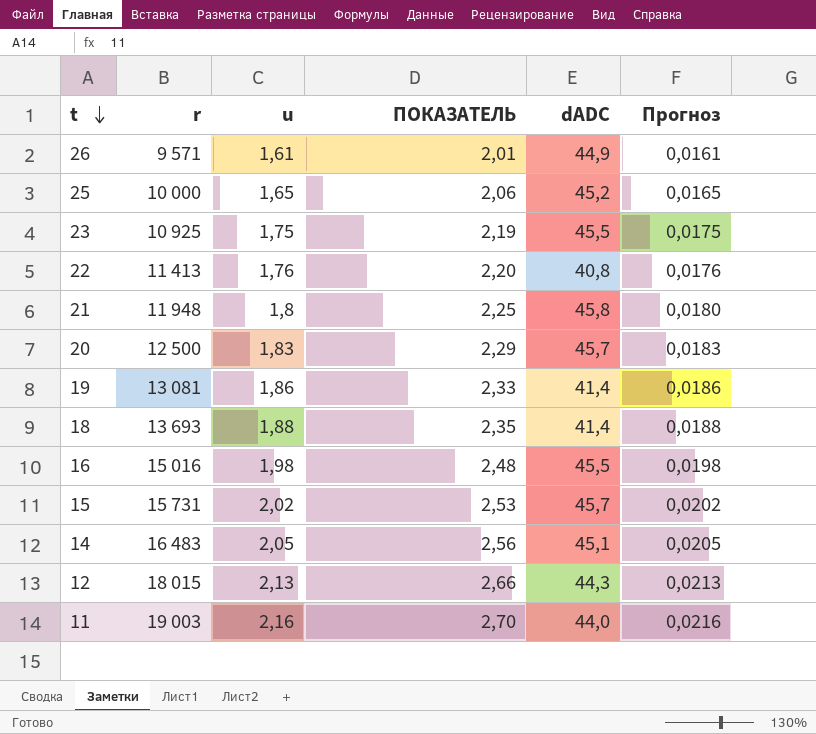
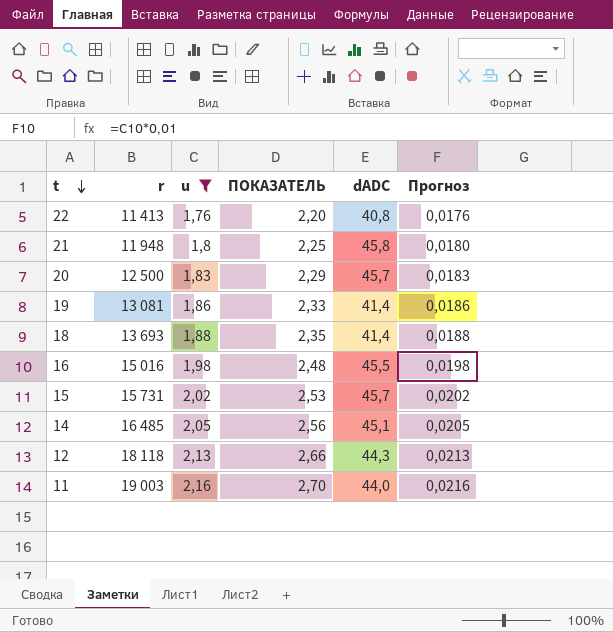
filter: none -> u >= 1,76
14 | r: 16 483 -> 16 485
12 | r: 18 015 -> 18 118

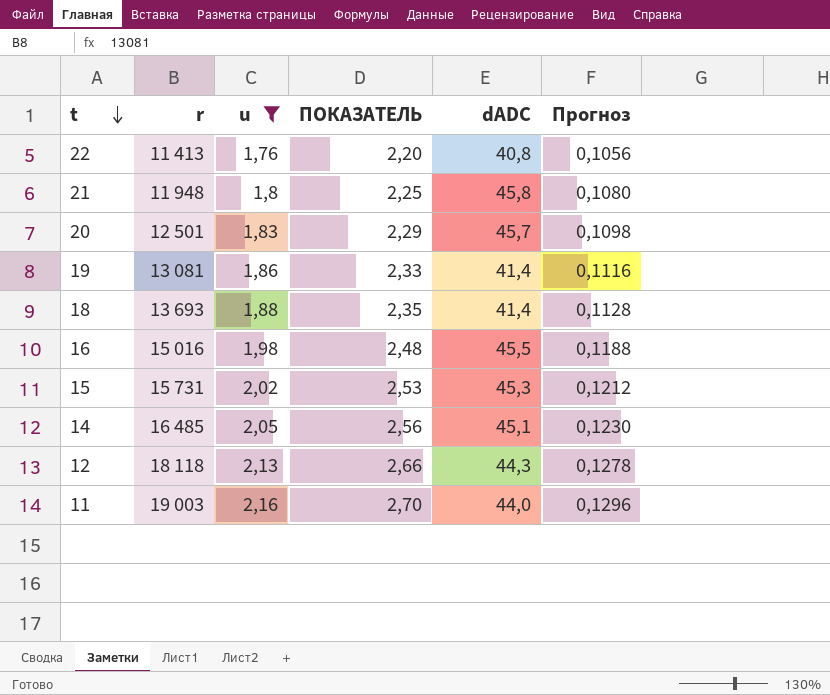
column Прогноз | formula: [u] * 0,01 -> [u] * 0,06
20 | r: 12 500 -> 12 501
15 | dADC: 45,7 -> 45,3

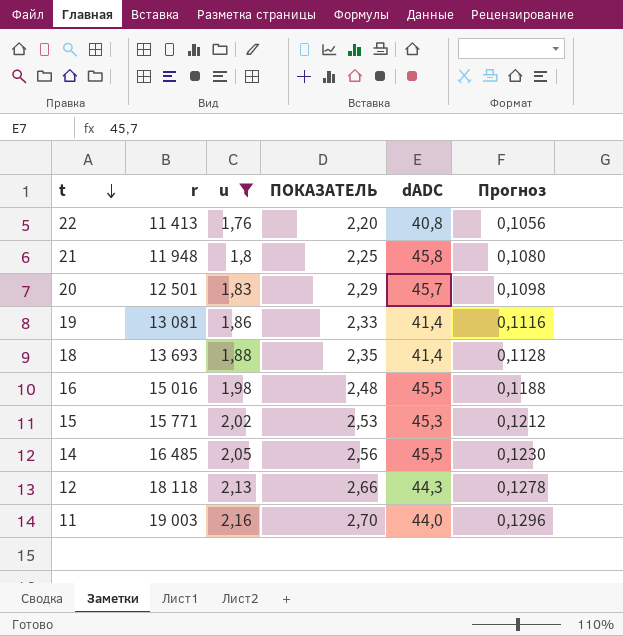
15 | r: 15 731 -> 15 771
14 | dADC: 45,1 -> 45,5

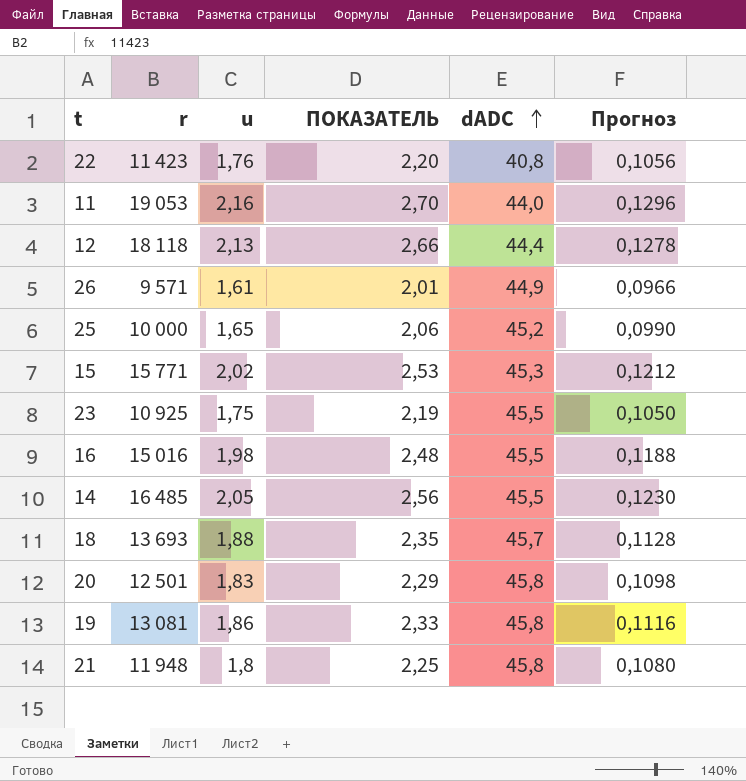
filter: u >= 1,76 -> none
row order: t descending -> dADC ascending
22 | r: 11 413 -> 11 423
11 | r: 19 003 -> 19 053
12 | dADC: 44,3 -> 44,4
18 | dADC: 41,4 -> 45,7
20 | dADC: 45,7 -> 45,8
19 | dADC: 41,4 -> 45,8

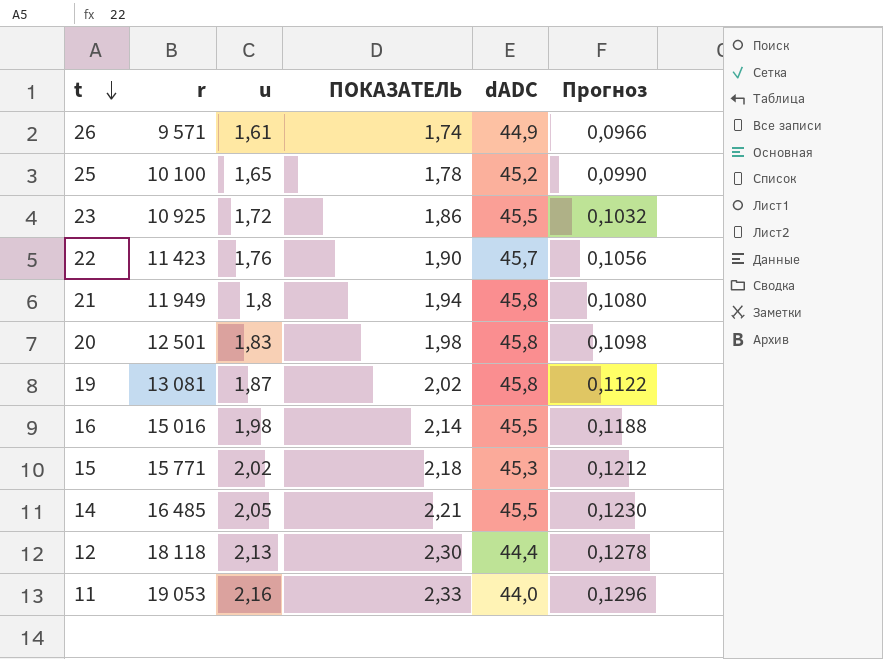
row order: dADC ascending -> t descending
column ПОКАЗАТЕЛЬ | formula: [u] * 1,25 -> [u] * 1,08
row 18: 13 693 | 1,88 | 2,35 | 45,7 | 0,1128 -> none
25 | r: 10 000 -> 10 100
23 | u: 1,75 -> 1,72
23 | Прогноз: 0,1050 -> 0,1032
22 | dADC: 40,8 -> 45,7
21 | r: 11 948 -> 11 949
19 | u: 1,86 -> 1,87
19 | Прогноз: 0,1116 -> 0,1122

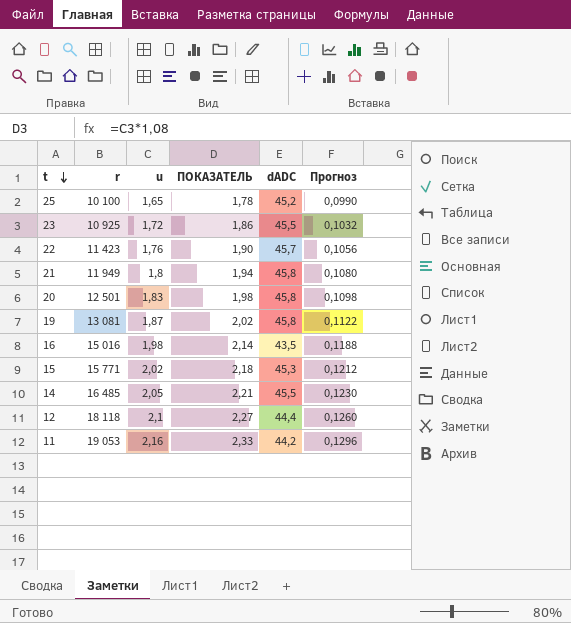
row 26: 9 571 | 1,61 | 1,74 | 44,9 | 0,0966 -> none
16 | dADC: 45,5 -> 43,5
12 | u: 2,13 -> 2,1
12 | ПОКАЗАТЕЛЬ: 2,30 -> 2,27
12 | Прогноз: 0,1278 -> 0,1260
11 | dADC: 44,0 -> 44,2

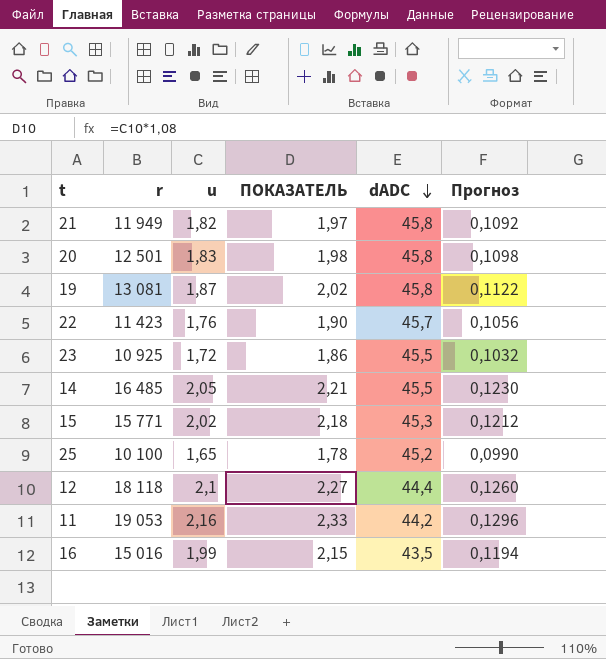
row order: t descending -> dADC descending
21 | u: 1,8 -> 1,82
21 | ПОКАЗАТЕЛЬ: 1,94 -> 1,97
21 | Прогноз: 0,1080 -> 0,1092
16 | u: 1,98 -> 1,99
16 | ПОКАЗАТЕЛЬ: 2,14 -> 2,15
16 | Прогноз: 0,1188 -> 0,1194

